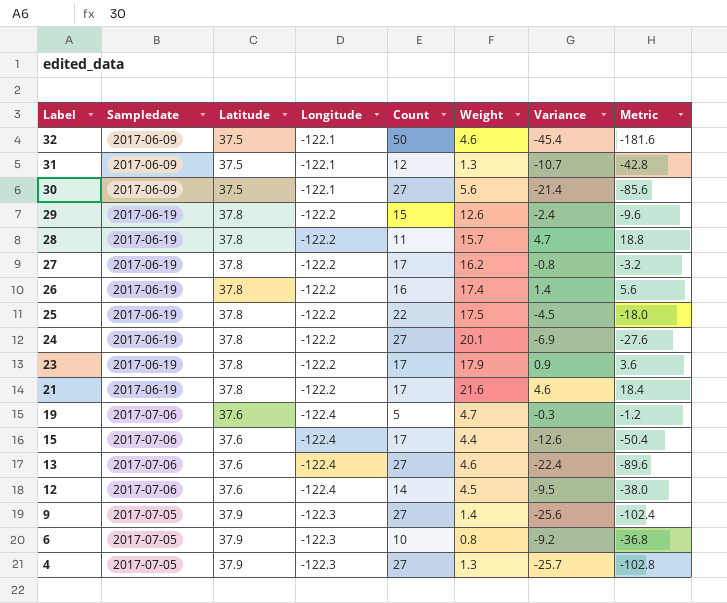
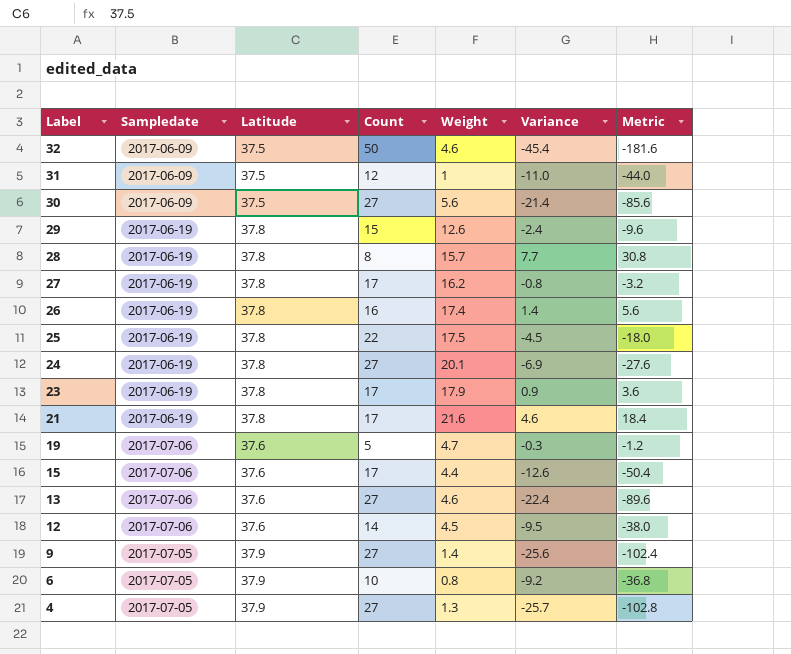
column Longitude | position: 4 -> none
31 | Weight: 1.3 -> 1
31 | Variance: -10.7 -> -11.0
31 | Metric: -42.8 -> -44.0
28 | Count: 11 -> 8
28 | Variance: 4.7 -> 7.7
28 | Metric: 18.8 -> 30.8

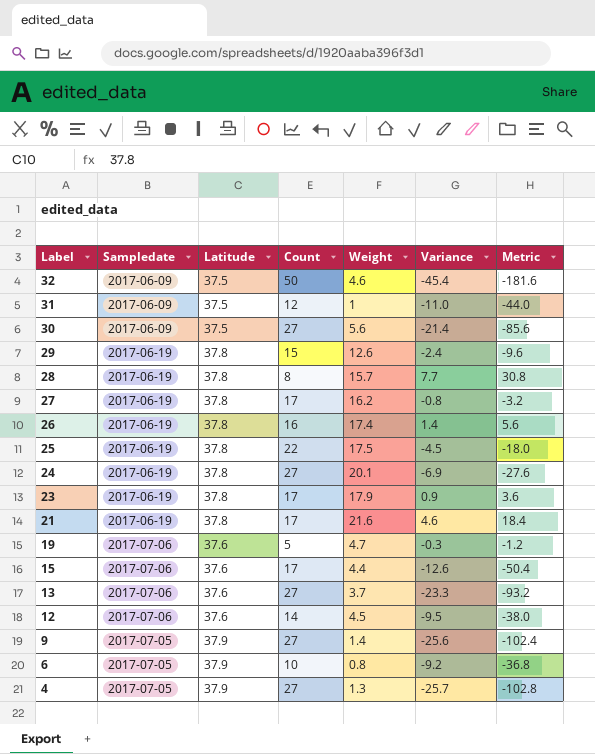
13 | Weight: 4.6 -> 3.7
13 | Variance: -22.4 -> -23.3
13 | Metric: -89.6 -> -93.2

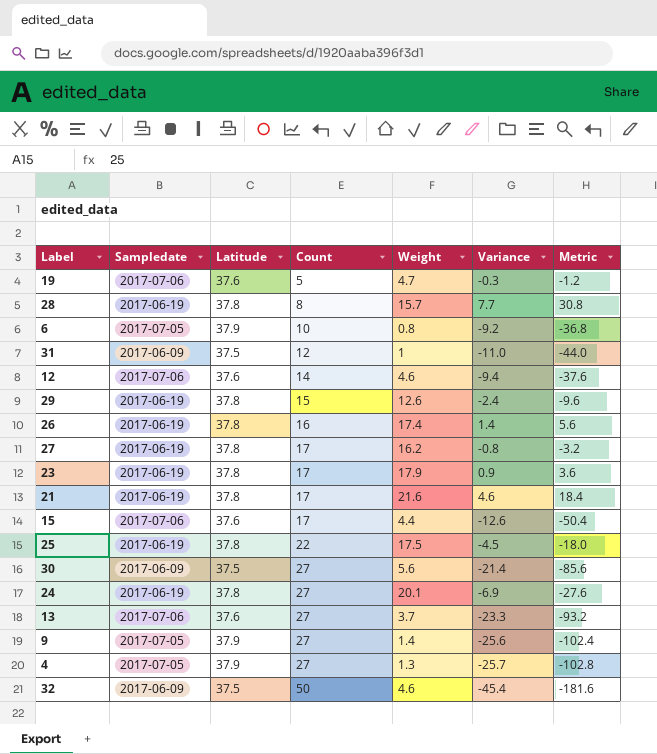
row order: Label descending -> Count ascending
12 | Weight: 4.5 -> 4.6
12 | Variance: -9.5 -> -9.4
12 | Metric: -38.0 -> -37.6

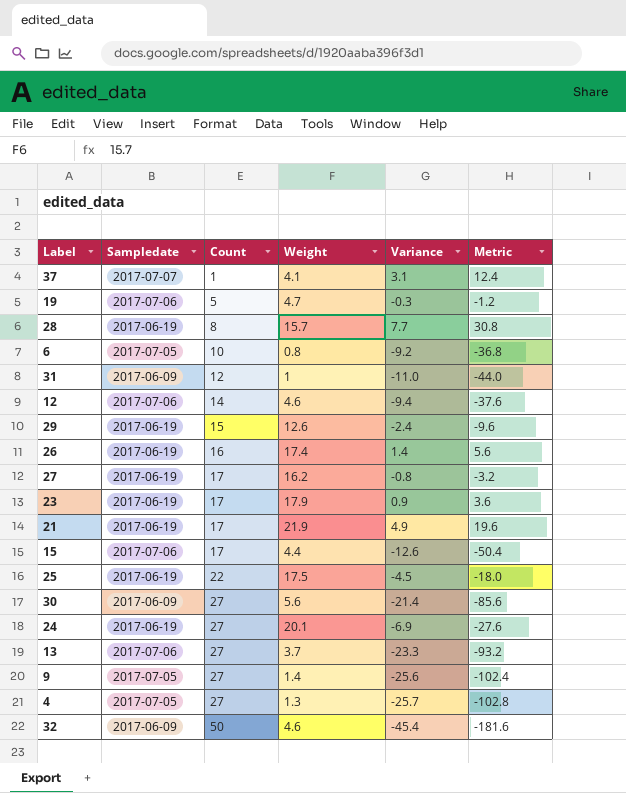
column Latitude | position: 3 -> none
row 37: none -> 2017-07-07 | 1 | 4.1 | 3.1 | 12.4
21 | Weight: 21.6 -> 21.9
21 | Variance: 4.6 -> 4.9
21 | Metric: 18.4 -> 19.6

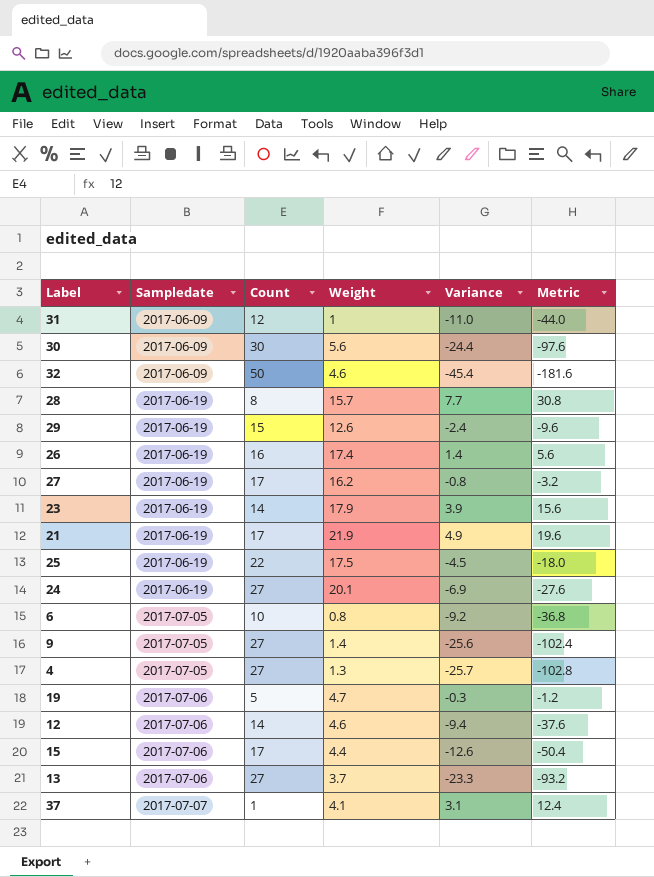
row order: Count ascending -> Sampledate ascending
30 | Count: 27 -> 30
30 | Variance: -21.4 -> -24.4
30 | Metric: -85.6 -> -97.6
23 | Count: 17 -> 14
23 | Variance: 0.9 -> 3.9
23 | Metric: 3.6 -> 15.6

